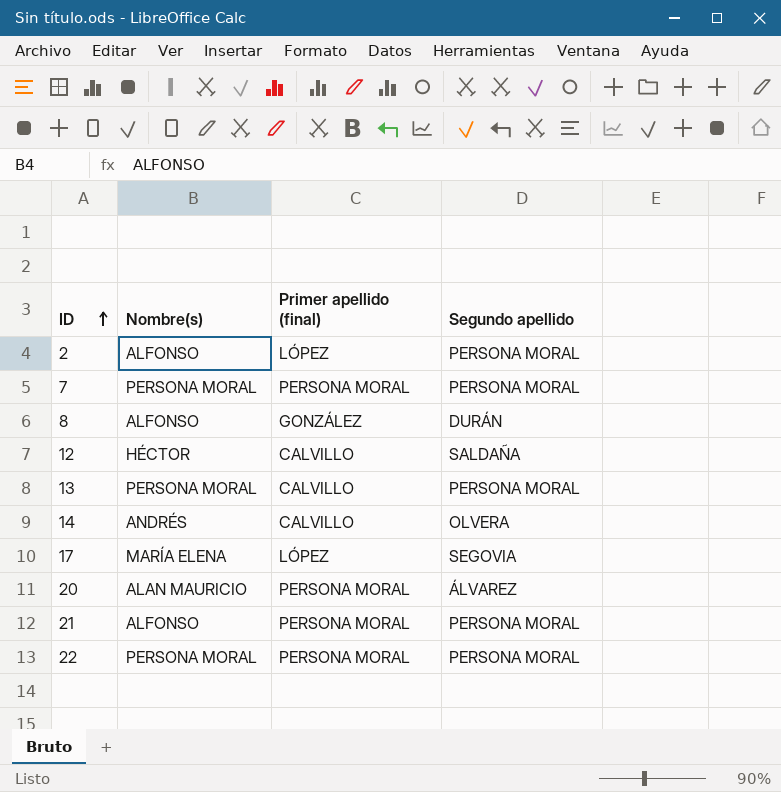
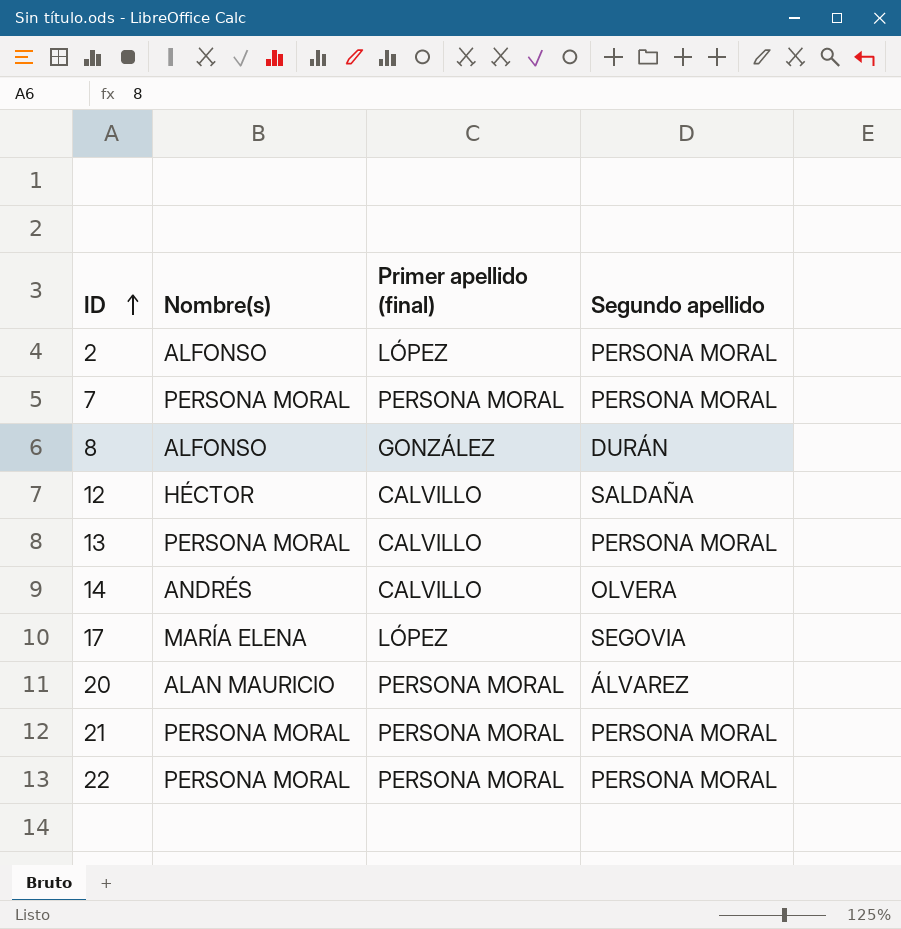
21 | Nombre(s): ALFONSO -> PERSONA MORAL

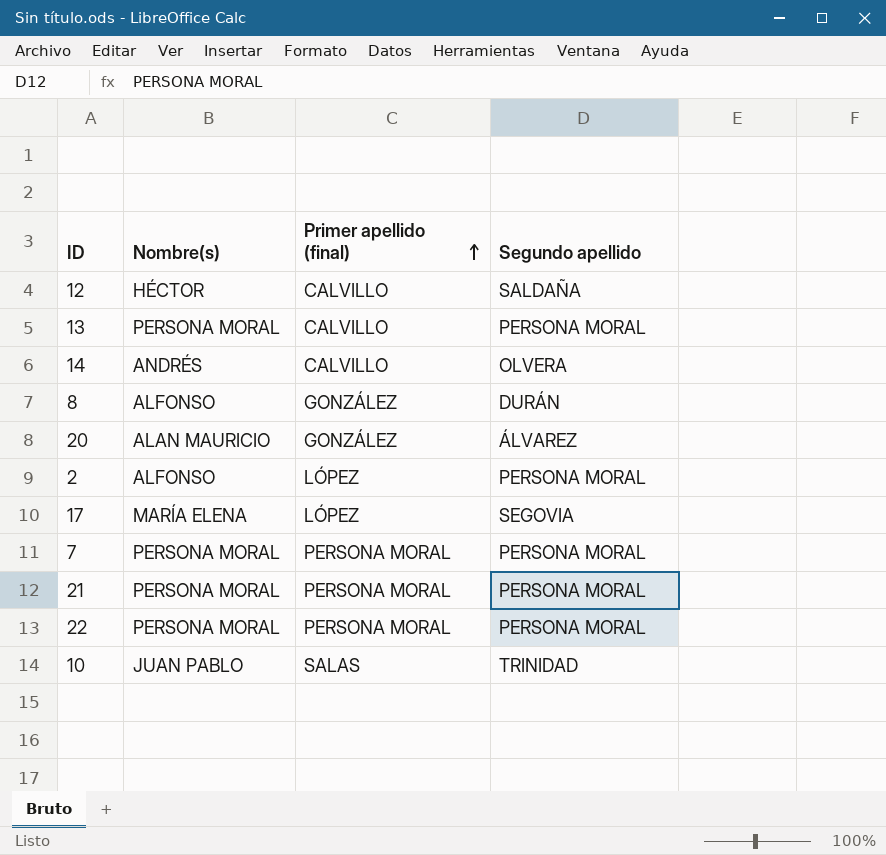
row order: ID ascending -> Primer apellido (final) ascending
20 | Primer apellido (final): PERSONA MORAL -> GONZÁLEZ
row 10: none -> JUAN PABLO | SALAS | TRINIDAD

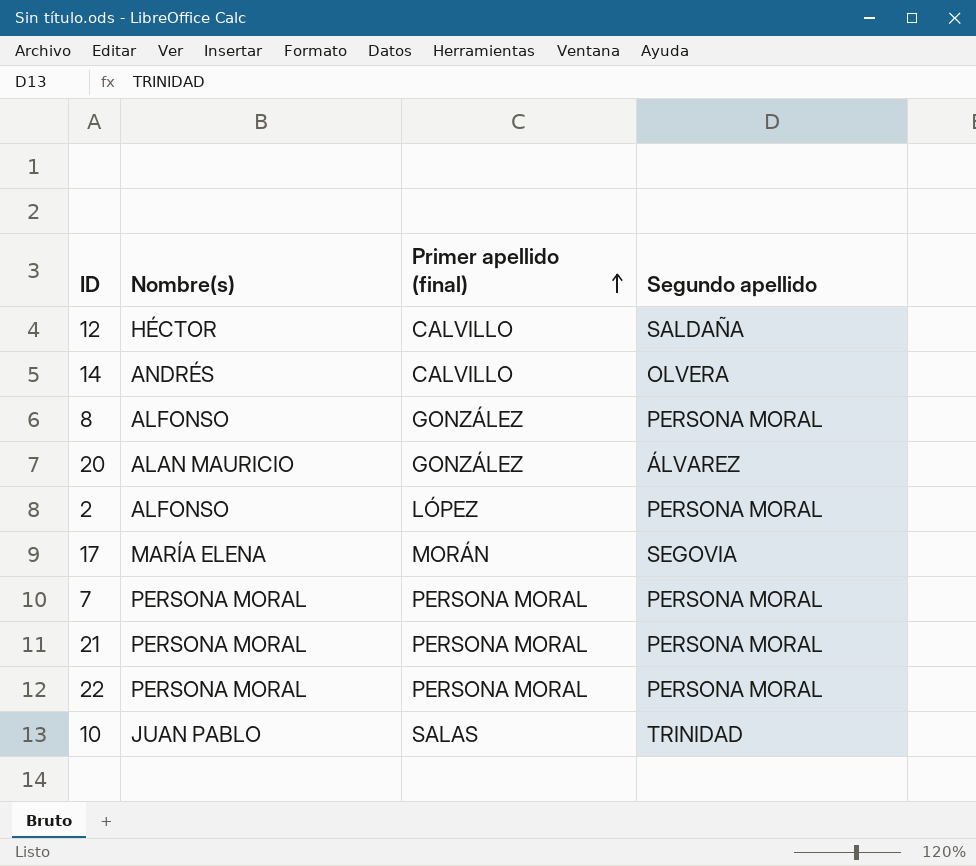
row 13: PERSONA MORAL | CALVILLO | PERSONA MORAL -> none
8 | Segundo apellido: DURÁN -> PERSONA MORAL
17 | Primer apellido (final): LÓPEZ -> MORÁN

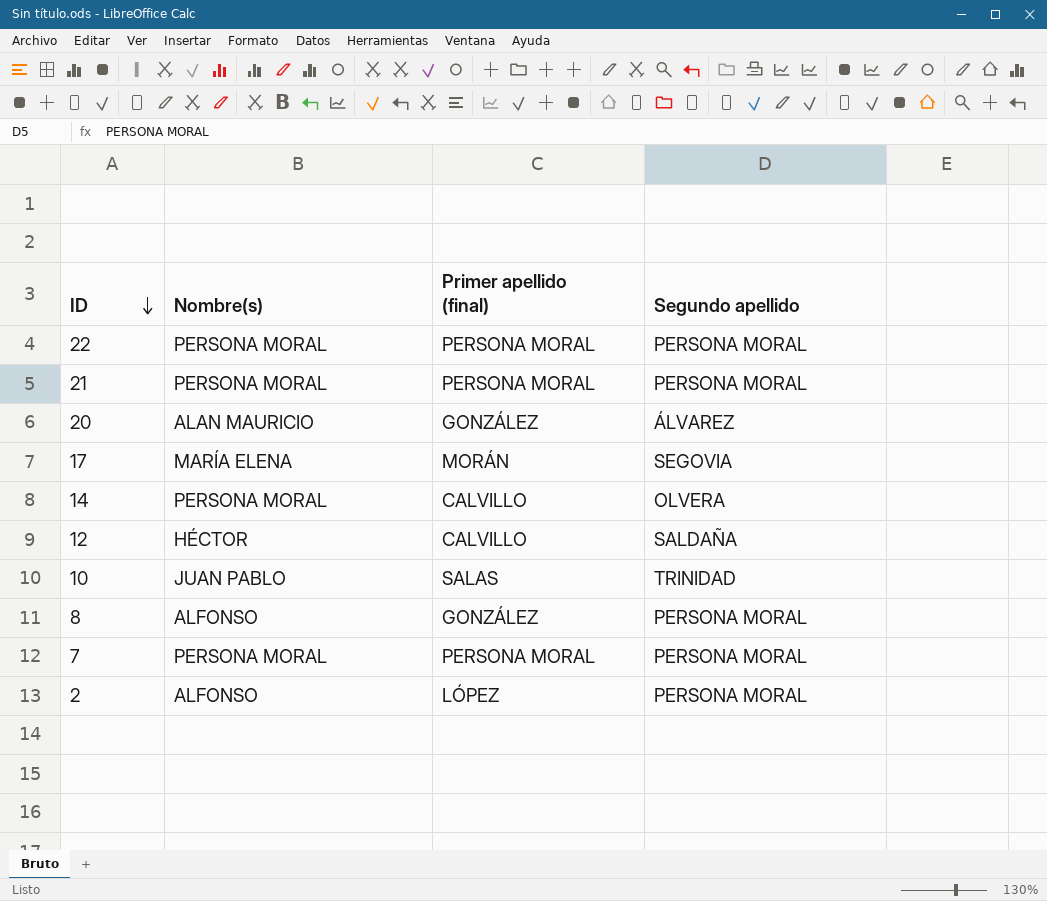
row order: Primer apellido (final) ascending -> ID descending
14 | Nombre(s): ANDRÉS -> PERSONA MORAL

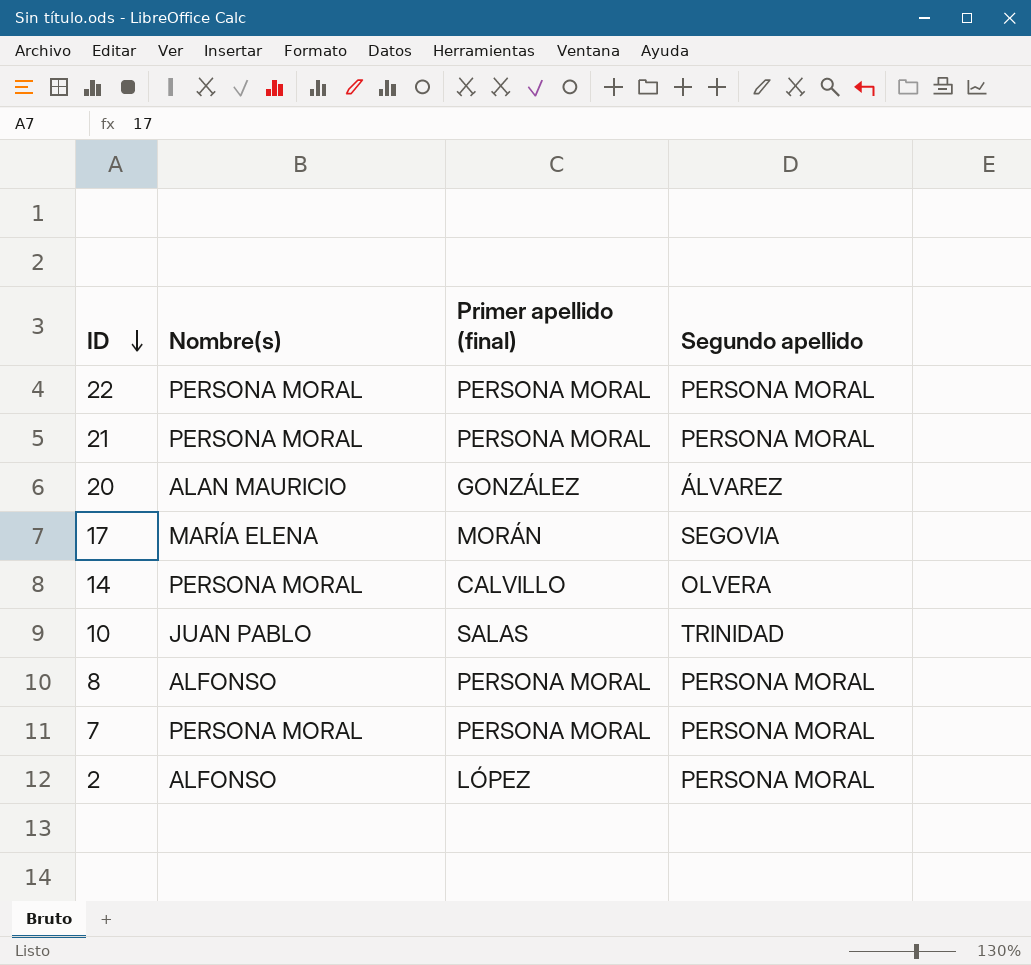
row 12: HÉCTOR | CALVILLO | SALDAÑA -> none
8 | Primer apellido (final): GONZÁLEZ -> PERSONA MORAL

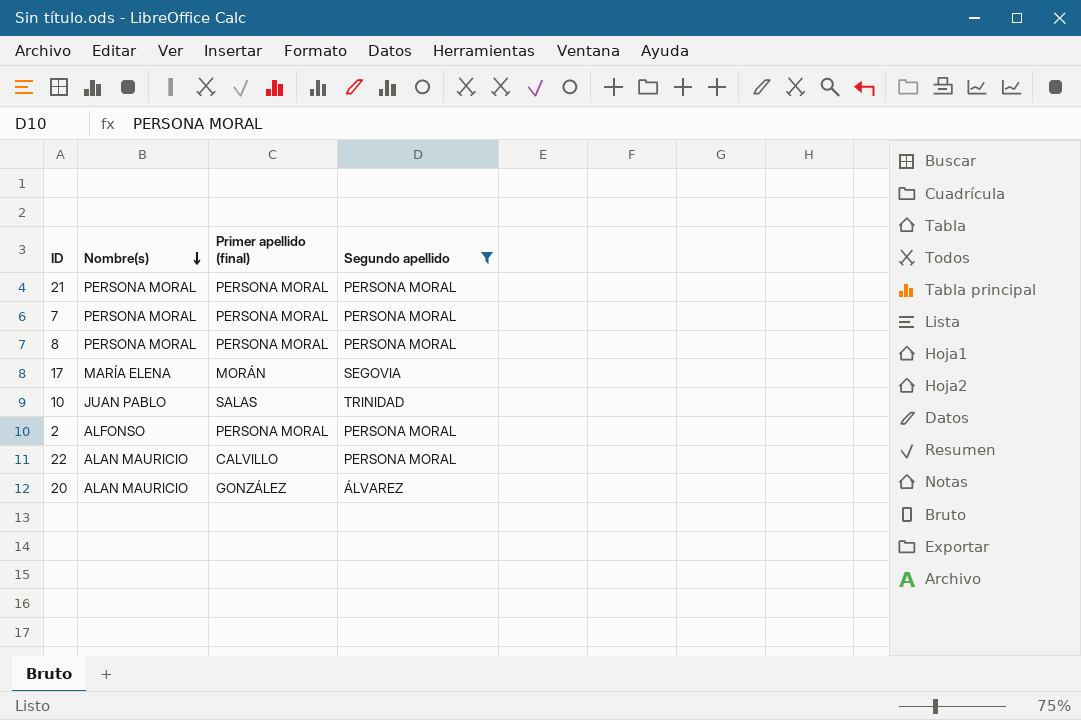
filter: none -> Segundo apellido != OLVERA
row order: ID descending -> Nombre(s) descending
8 | Nombre(s): ALFONSO -> PERSONA MORAL
2 | Primer apellido (final): LÓPEZ -> PERSONA MORAL
22 | Nombre(s): PERSONA MORAL -> ALAN MAURICIO
22 | Primer apellido (final): PERSONA MORAL -> CALVILLO

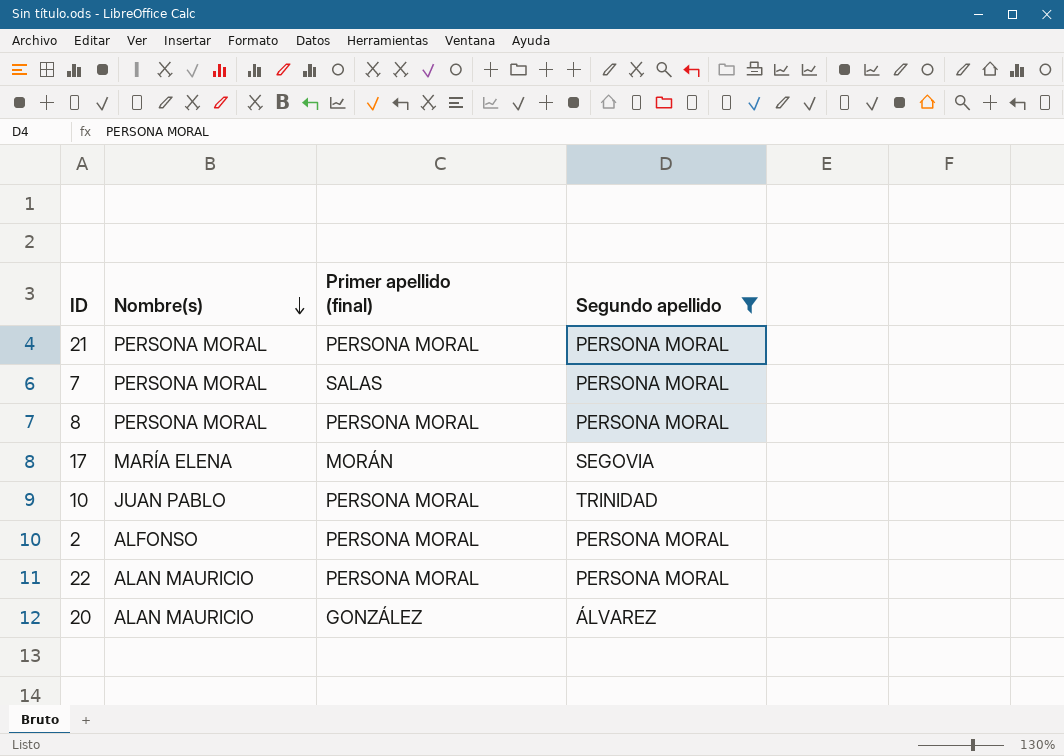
7 | Primer apellido (final): PERSONA MORAL -> SALAS
10 | Primer apellido (final): SALAS -> PERSONA MORAL
22 | Primer apellido (final): CALVILLO -> PERSONA MORAL

